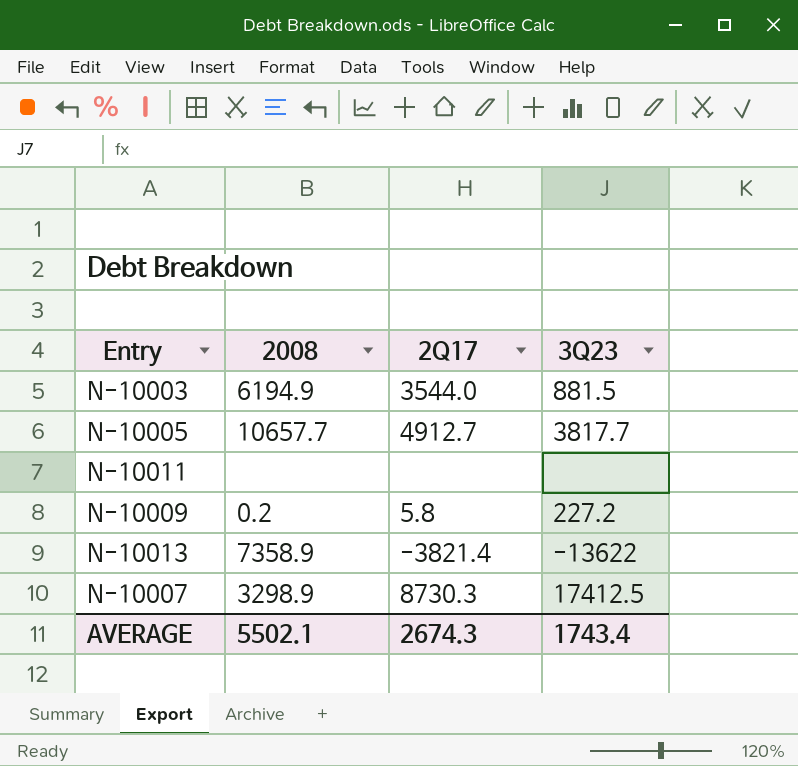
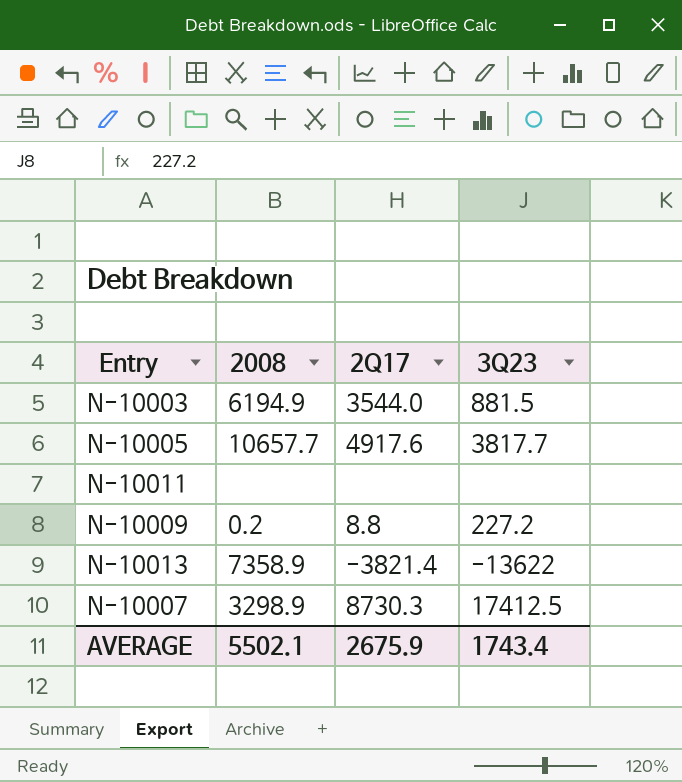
N-10005 | 2Q17: 4912.7 -> 4917.6
N-10009 | 2Q17: 5.8 -> 8.8
AVERAGE | 2Q17: 2674.3 -> 2675.9

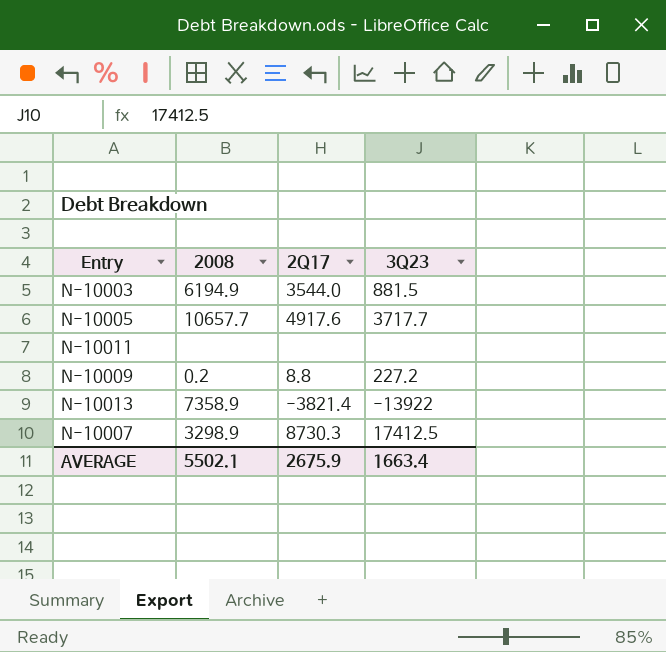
N-10005 | 3Q23: 3817.7 -> 3717.7
N-10013 | 3Q23: -13622 -> -13922
AVERAGE | 3Q23: 1743.4 -> 1663.4

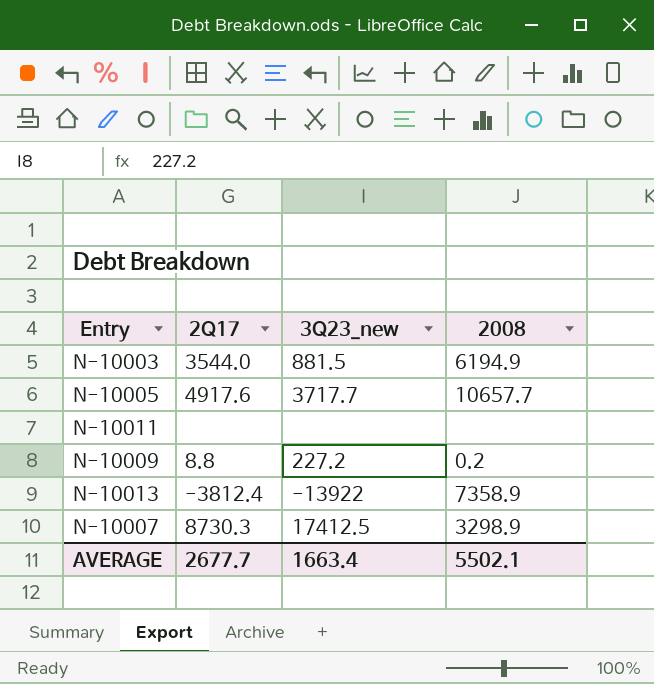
column name: 3Q23 -> 3Q23_new
column 2008 | position: 2 -> 4
N-10013 | 2Q17: -3821.4 -> -3812.4
AVERAGE | 2Q17: 2675.9 -> 2677.7

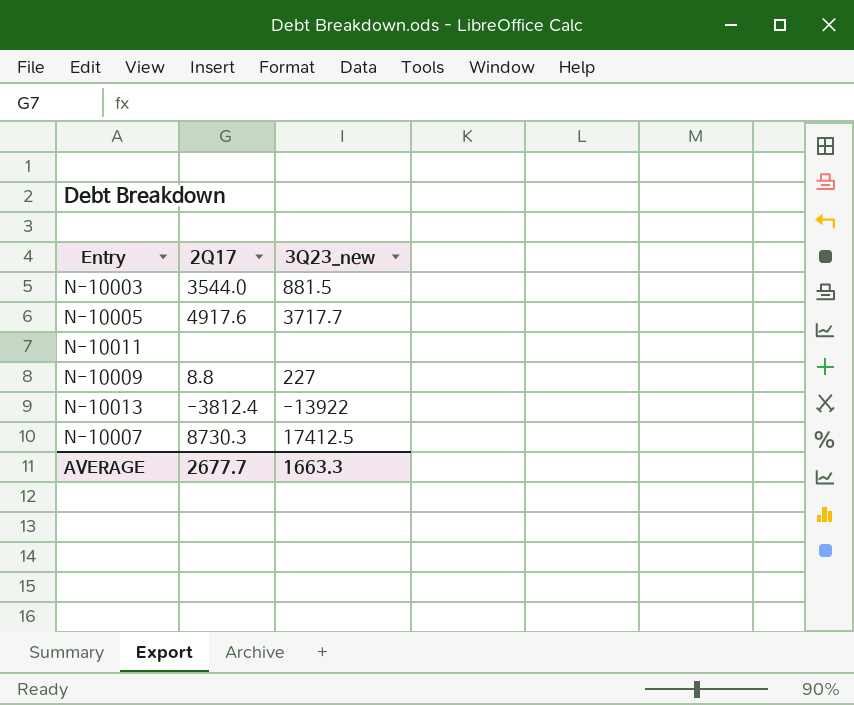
column 2008 | position: 4 -> none
N-10009 | 3Q23_new: 227.2 -> 227
AVERAGE | 3Q23_new: 1663.4 -> 1663.3

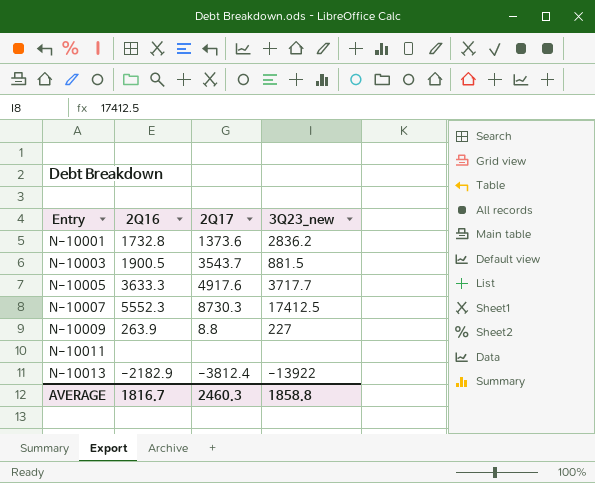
row order: none -> Entry ascending
column 2Q16 | position: none -> 2
row N-10001: none -> 1732.8 | 1373.6 | 2836.2
N-10003 | 2Q17: 3544.0 -> 3543.7
AVERAGE | 2Q17: 2677.7 -> 2460.3
AVERAGE | 3Q23_new: 1663.3 -> 1858.8

